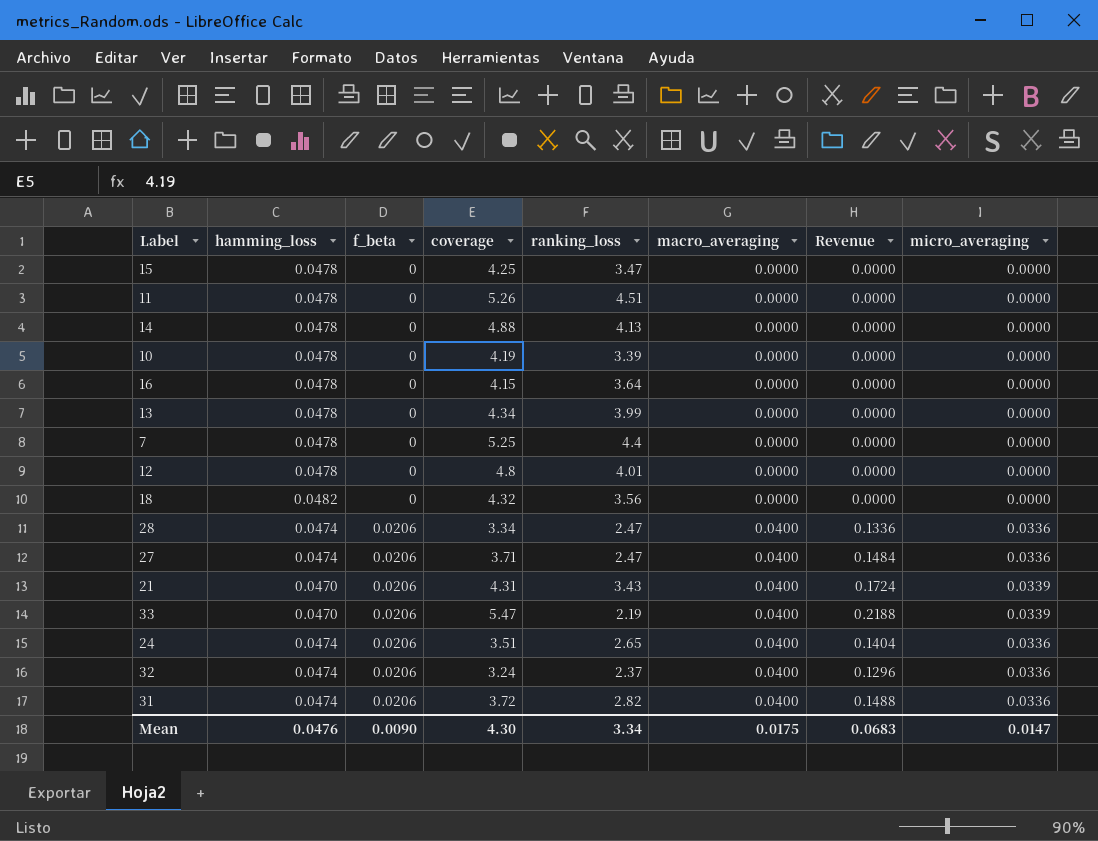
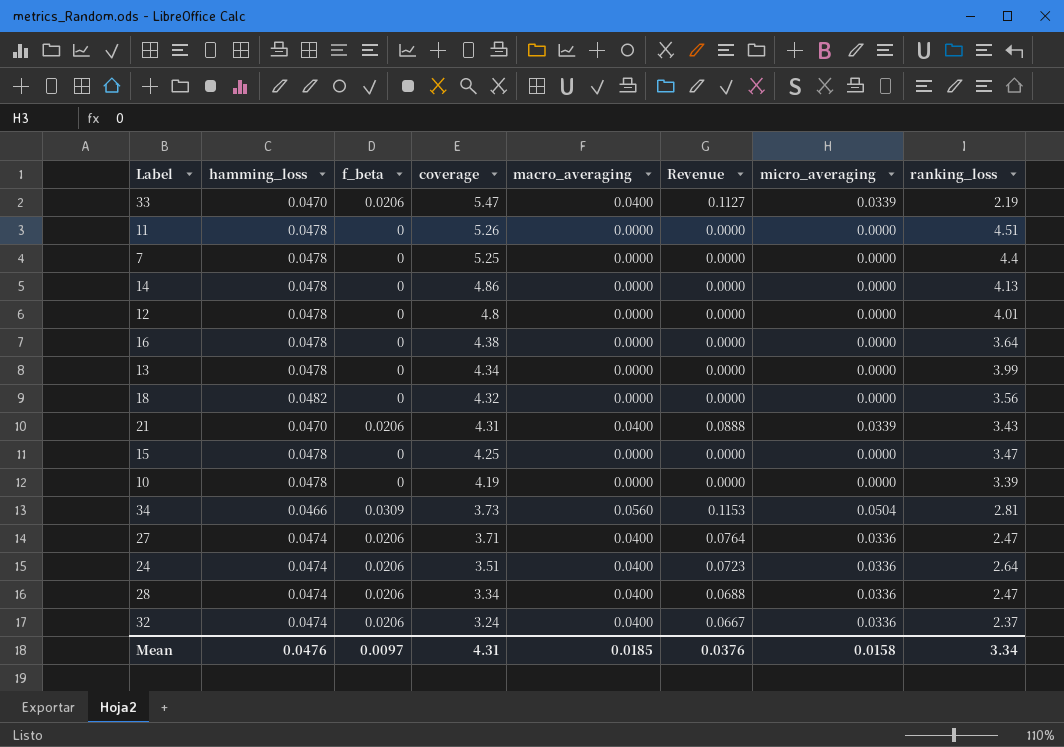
row order: f_beta ascending -> coverage descending
column Revenue | formula: [coverage] * [macro_averaging] -> [f_beta] * [coverage]
column ranking_loss | position: 5 -> 8
row 31: 0.0474 | 0.0206 | 3.72 | 2.82 | 0.0400 | 0.1488 | 0.0336 -> none
14 | coverage: 4.88 -> 4.86
16 | coverage: 4.15 -> 4.38
row 34: none -> 0.0466 | 0.0309 | 3.73 | 0.0560 | 0.1153 | 0.0504 | 2.81
24 | ranking_loss: 2.65 -> 2.64
Mean | f_beta: 0.0090 -> 0.0097
Mean | coverage: 4.30 -> 4.31
Mean | macro_averaging: 0.0175 -> 0.0185
Mean | Revenue: 0.0683 -> 0.0376
Mean | micro_averaging: 0.0147 -> 0.0158

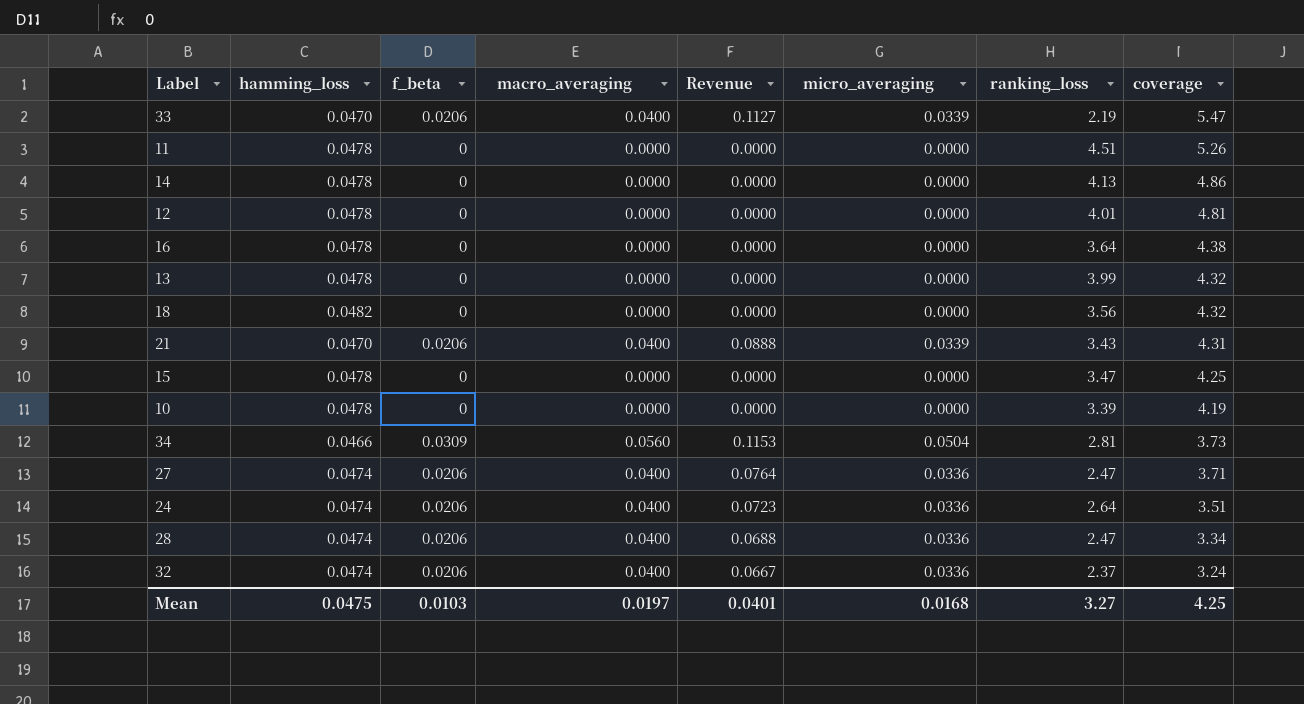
column coverage | position: 4 -> 8
row 7: 0.0478 | 0 | 5.25 | 0.0000 | 0.0000 | 0.0000 | 4.4 -> none
12 | coverage: 4.8 -> 4.81
13 | coverage: 4.34 -> 4.32
Mean | hamming_loss: 0.0476 -> 0.0475
Mean | f_beta: 0.0097 -> 0.0103
Mean | macro_averaging: 0.0185 -> 0.0197
Mean | Revenue: 0.0376 -> 0.0401
Mean | micro_averaging: 0.0158 -> 0.0168
Mean | ranking_loss: 3.34 -> 3.27
Mean | coverage: 4.31 -> 4.25

